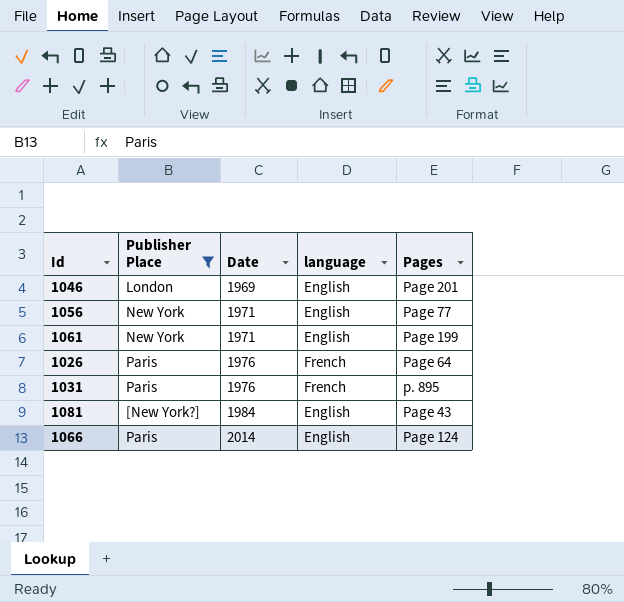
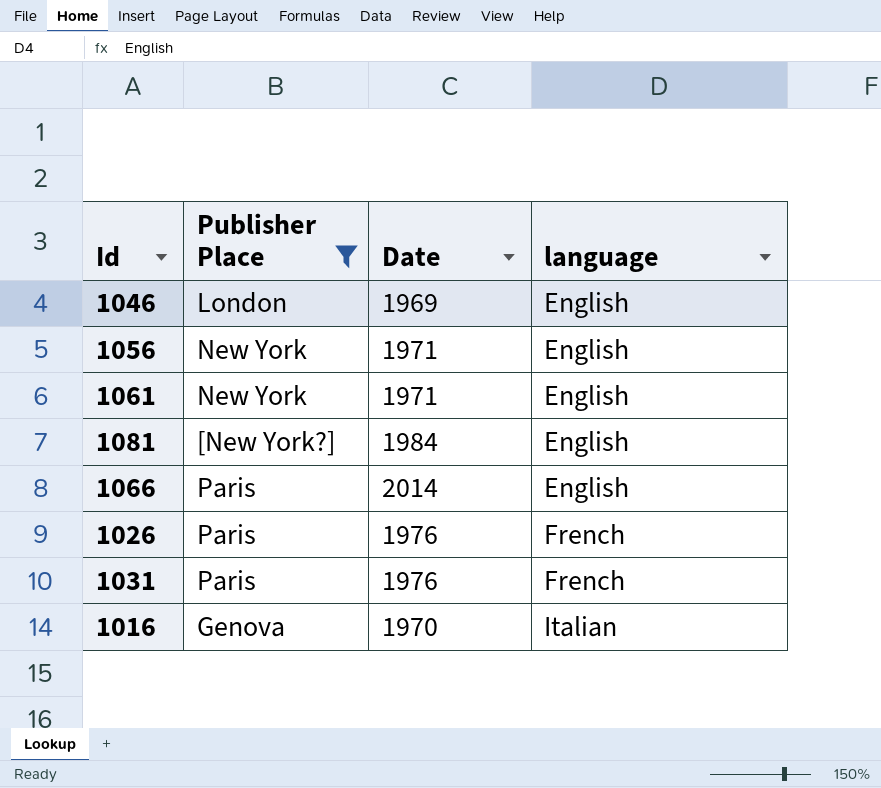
row order: Date ascending -> language ascending
column Pages | position: 5 -> none
row 1016: none -> Genova | 1970 | Italian

